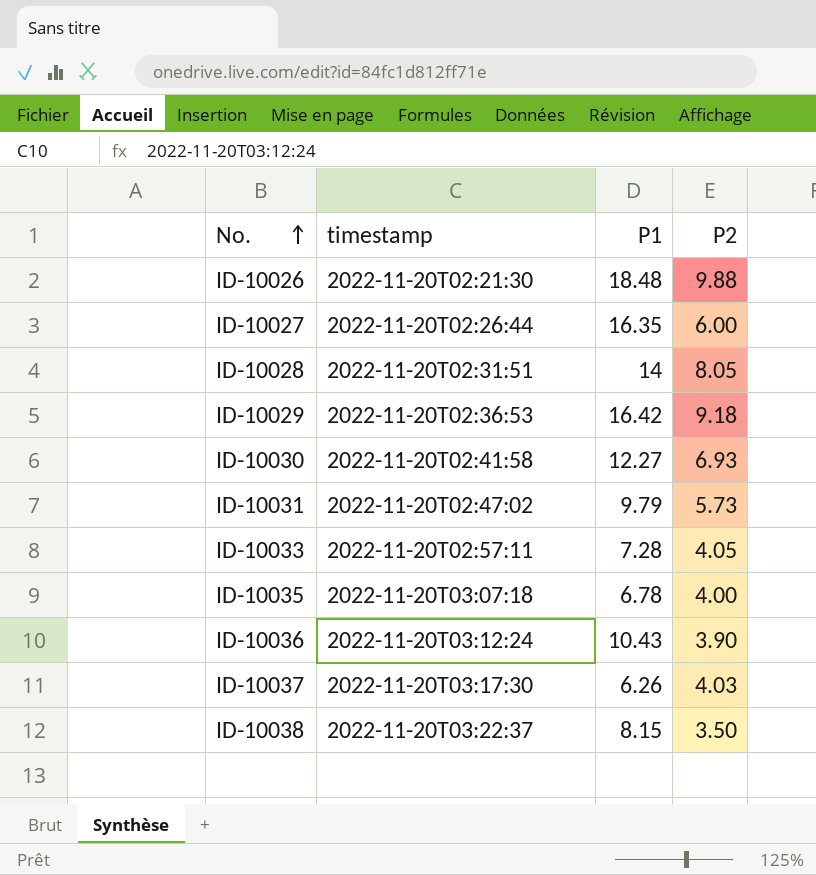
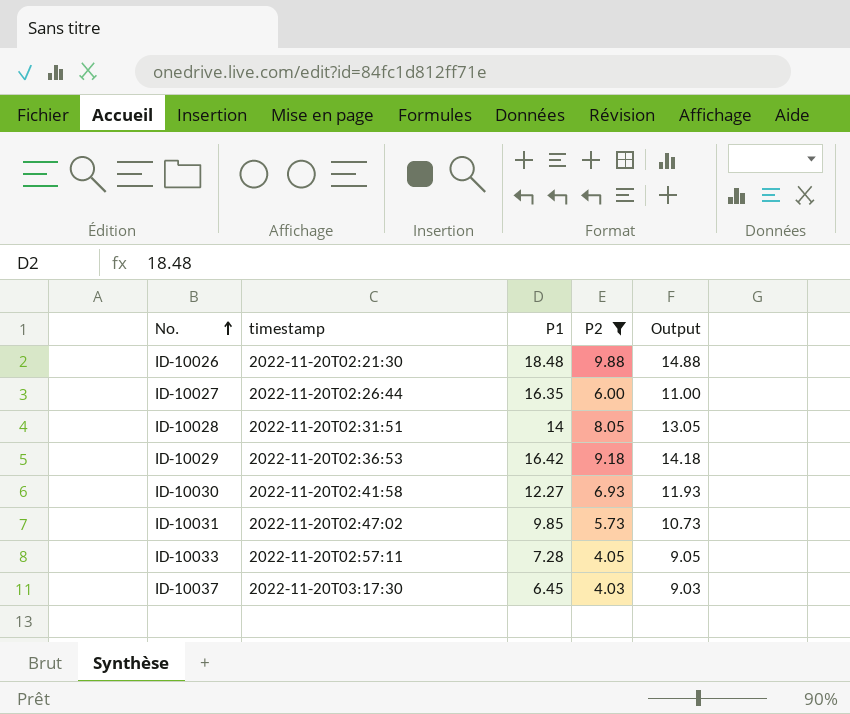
filter: none -> P2 >= 4.03
column Output | formula: none -> [P2] + 5
ID-10031 | P1: 9.79 -> 9.85
ID-10037 | P1: 6.26 -> 6.45

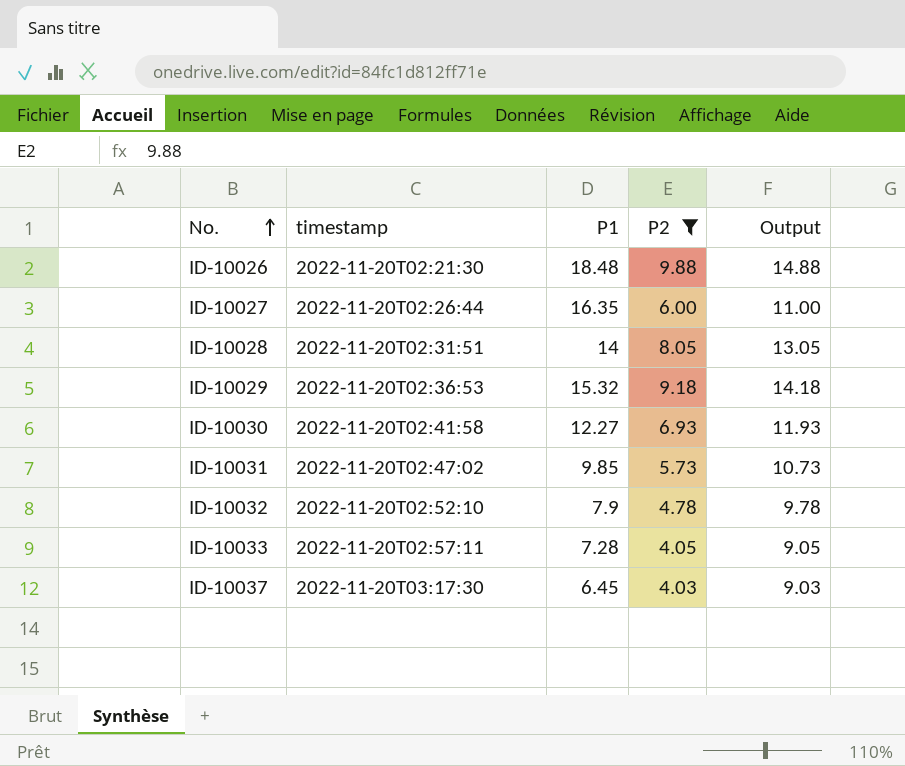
ID-10029 | P1: 16.42 -> 15.32
row ID-10032: none -> 2022-11-20T02:52:10 | 7.9 | 4.78 | 9.78

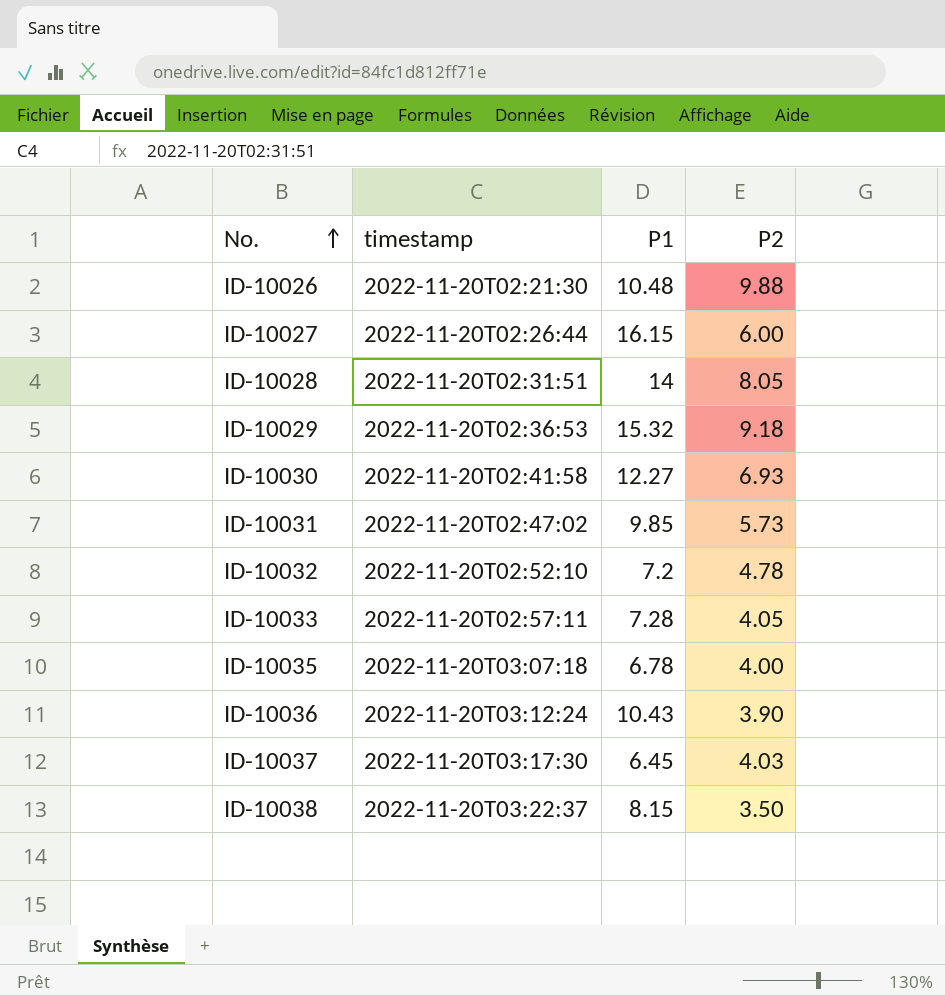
filter: P2 >= 4.03 -> none
column Output | formula: [P2] + 5 -> none
ID-10026 | P1: 18.48 -> 10.48
ID-10027 | P1: 16.35 -> 16.15
ID-10032 | P1: 7.9 -> 7.2

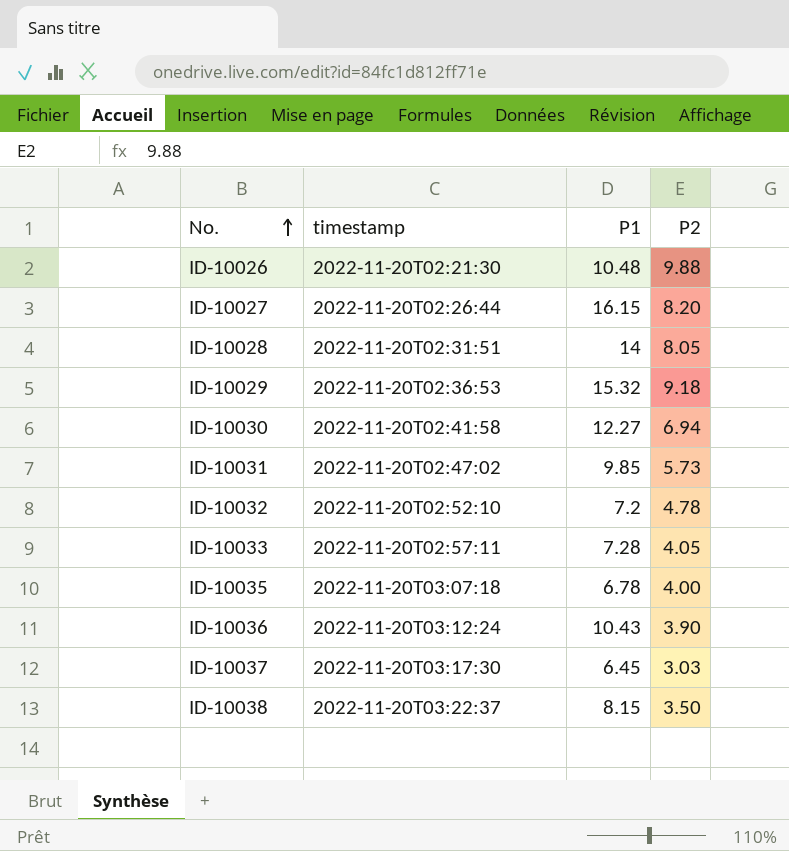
ID-10027 | P2: 6.00 -> 8.20
ID-10030 | P2: 6.93 -> 6.94
ID-10037 | P2: 4.03 -> 3.03

